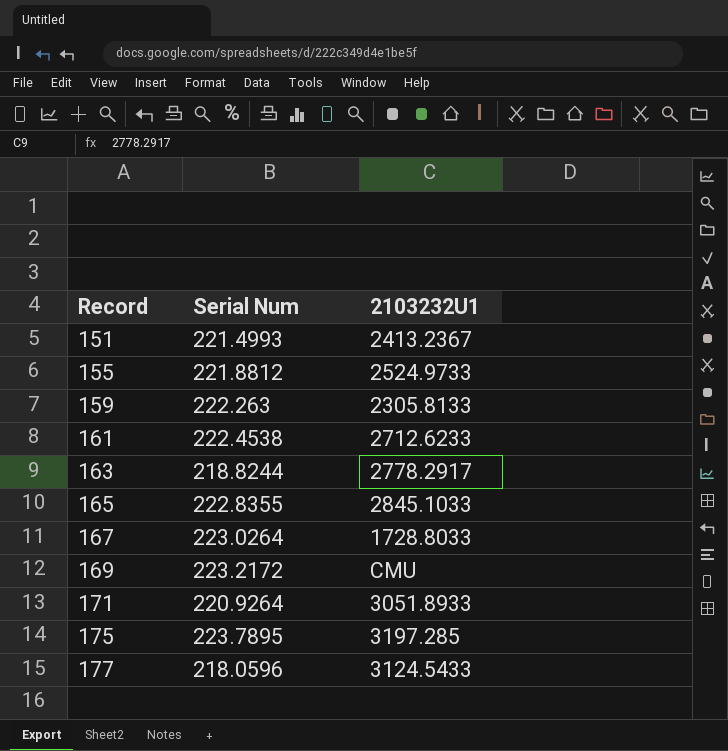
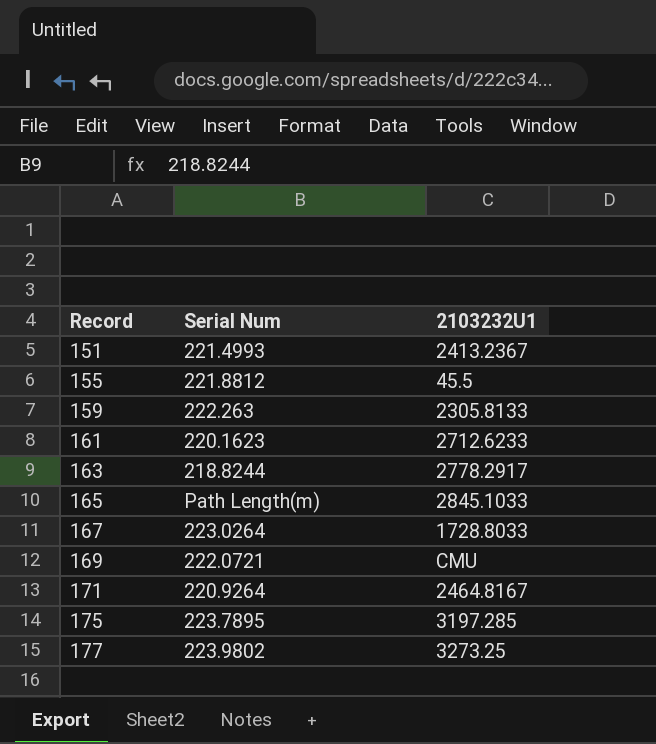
155 | 2103232U1: 2524.9733 -> 45.5
161 | Serial Num: 222.4538 -> 220.1623
165 | Serial Num: 222.8355 -> Path Length(m)
169 | Serial Num: 223.2172 -> 222.0721
171 | 2103232U1: 3051.8933 -> 2464.8167
177 | Serial Num: 218.0596 -> 223.9802
177 | 2103232U1: 3124.5433 -> 3273.25

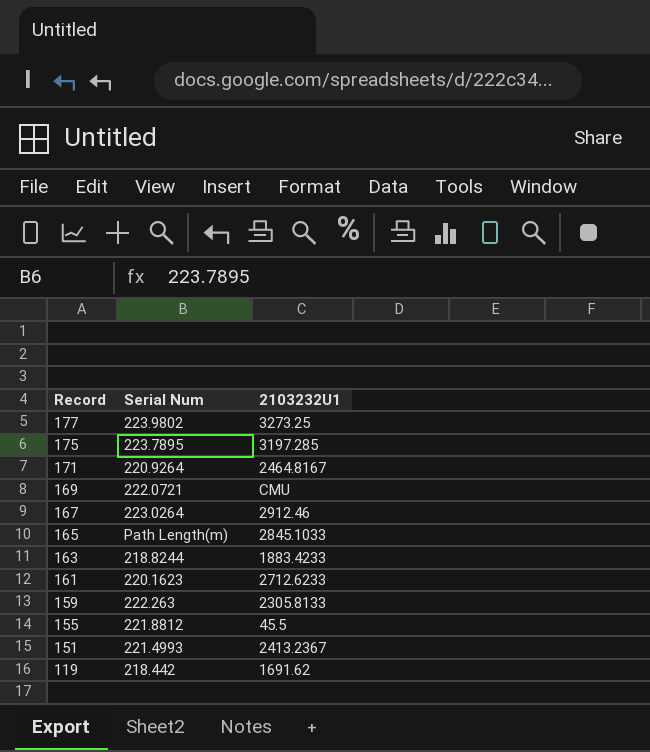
row order: Record ascending -> Record descending
167 | 2103232U1: 1728.8033 -> 2912.46
163 | 2103232U1: 2778.2917 -> 1883.4233
row 119: none -> 218.442 | 1691.62

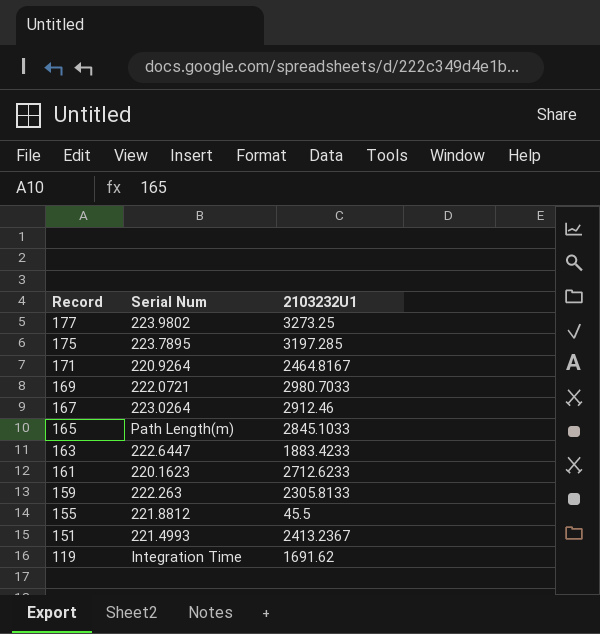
169 | 2103232U1: CMU -> 2980.7033
163 | Serial Num: 218.8244 -> 222.6447
119 | Serial Num: 218.442 -> Integration Time

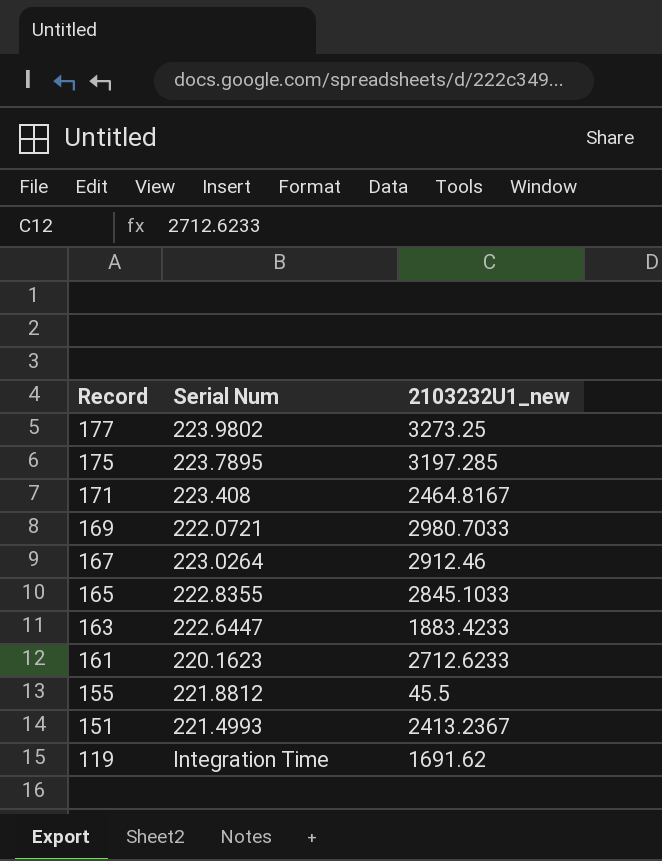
column name: 2103232U1 -> 2103232U1_new
row 159: 222.263 | 2305.8133 -> none
171 | Serial Num: 220.9264 -> 223.408
165 | Serial Num: Path Length(m) -> 222.8355

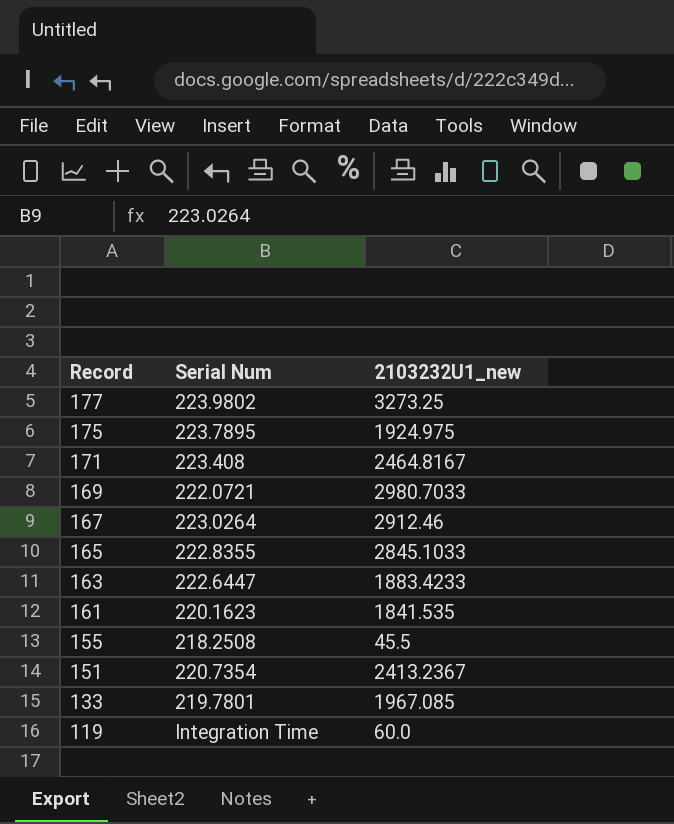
175 | 2103232U1_new: 3197.285 -> 1924.975
161 | 2103232U1_new: 2712.6233 -> 1841.535
155 | Serial Num: 221.8812 -> 218.2508
151 | Serial Num: 221.4993 -> 220.7354
row 133: none -> 219.7801 | 1967.085
119 | 2103232U1_new: 1691.62 -> 60.0

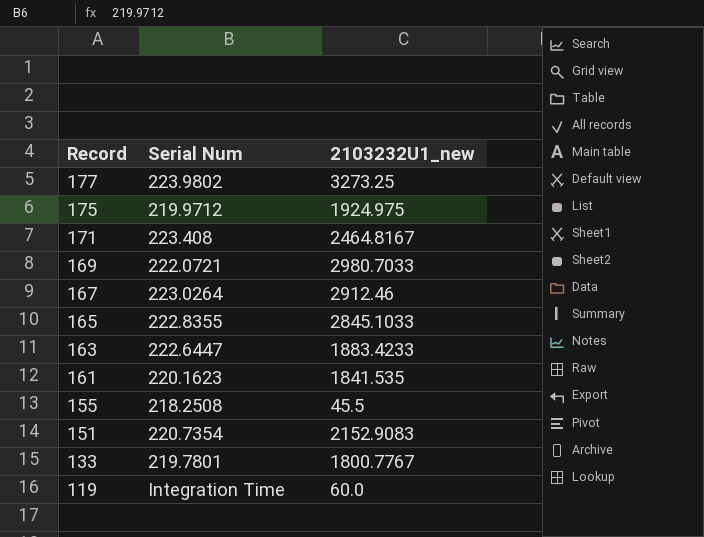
175 | Serial Num: 223.7895 -> 219.9712
151 | 2103232U1_new: 2413.2367 -> 2152.9083
133 | 2103232U1_new: 1967.085 -> 1800.7767

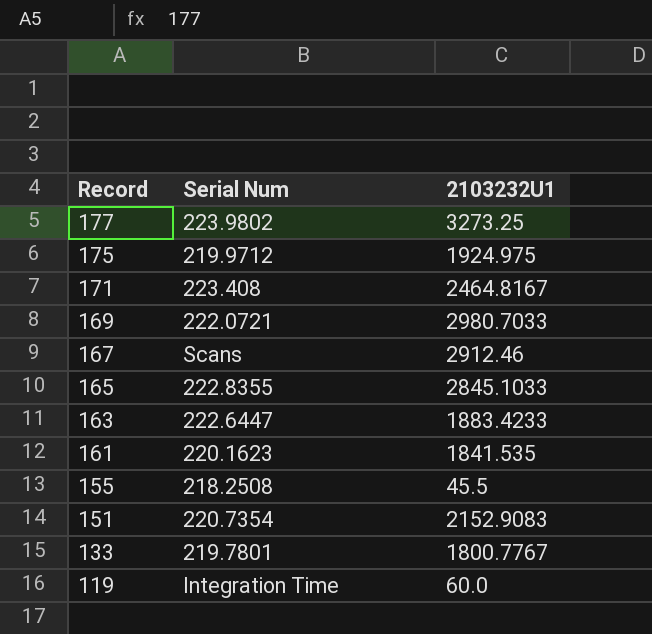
column name: 2103232U1_new -> 2103232U1
167 | Serial Num: 223.0264 -> Scans

